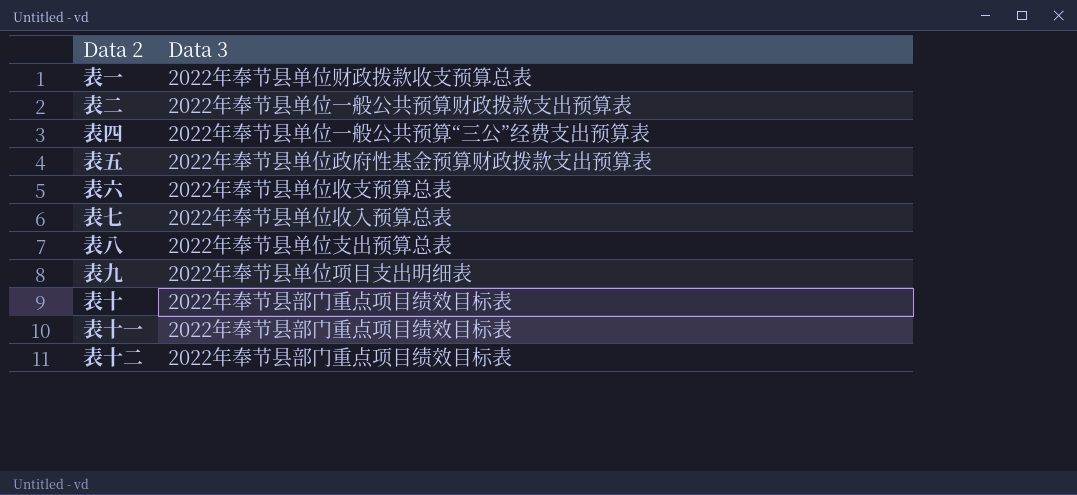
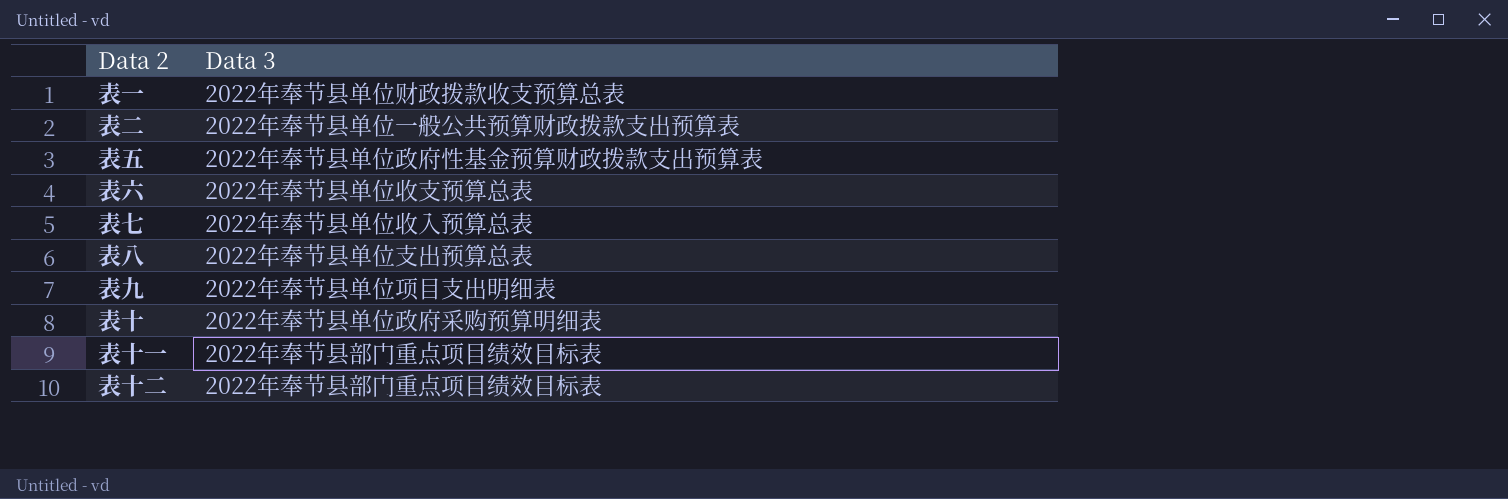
row 表四: 2022年奉节县单位一般公共预算“三公”经费支出预算表 -> none
表十 | Data 3: 2022年奉节县部门重点项目绩效目标表 -> 2022年奉节县单位政府采购预算明细表

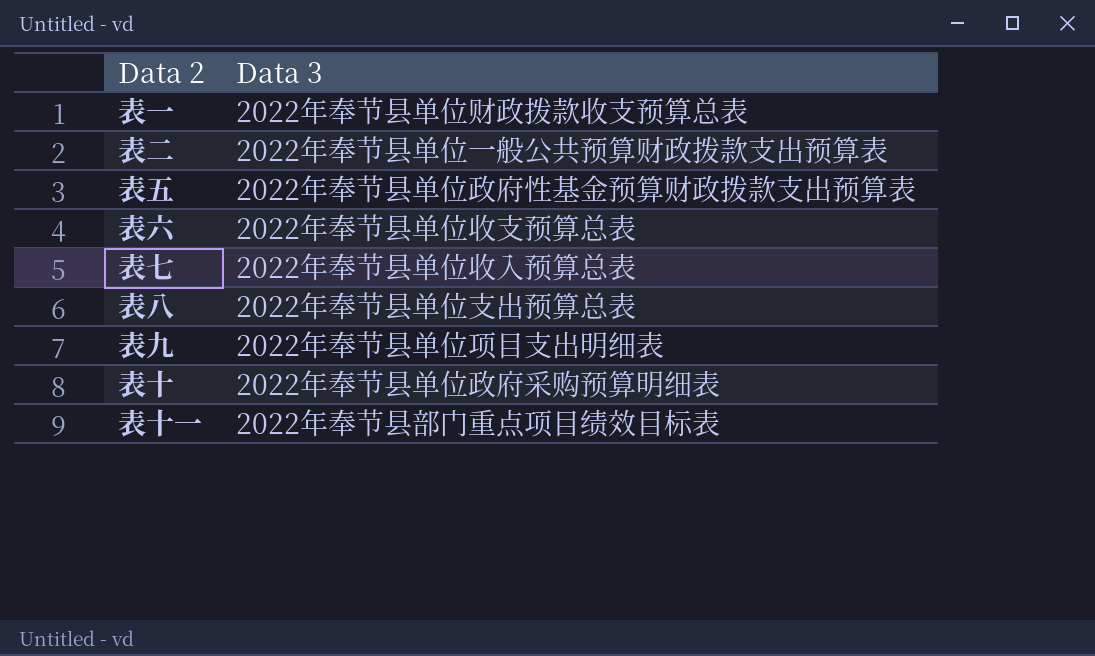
row 表十二: 2022年奉节县部门重点项目绩效目标表 -> none

